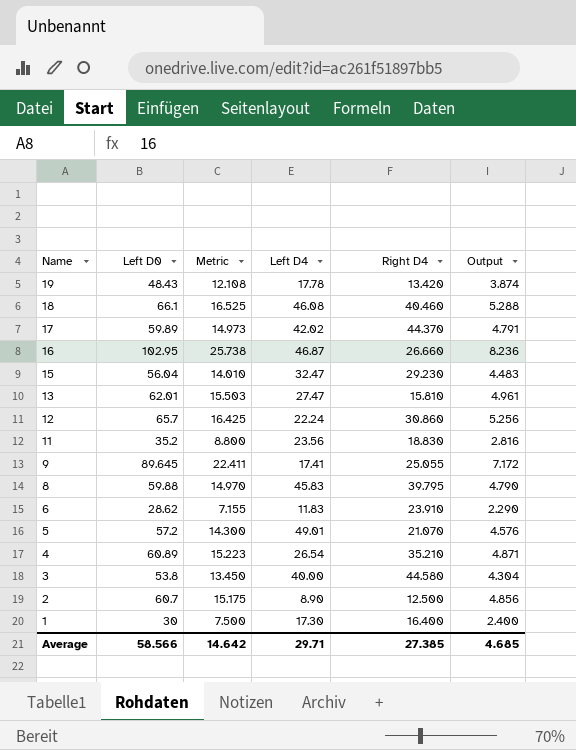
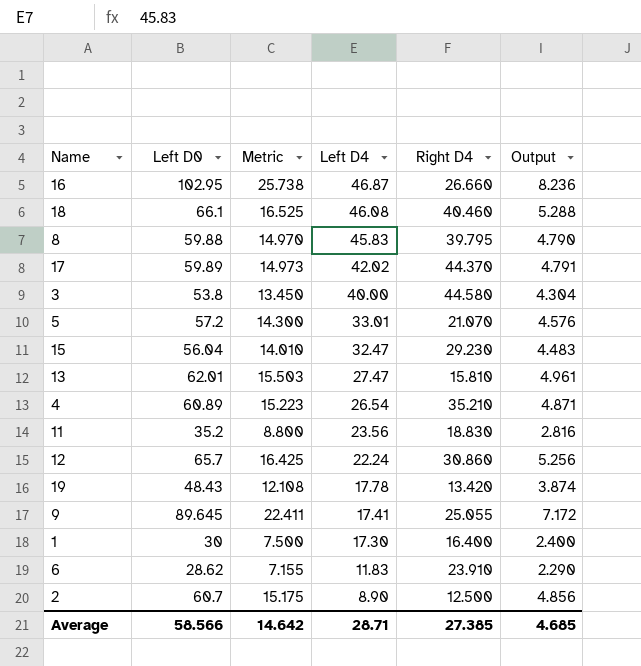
row order: Name descending -> Left D4 descending
5 | Left D4: 49.01 -> 33.01
Average | Left D4: 29.71 -> 28.71

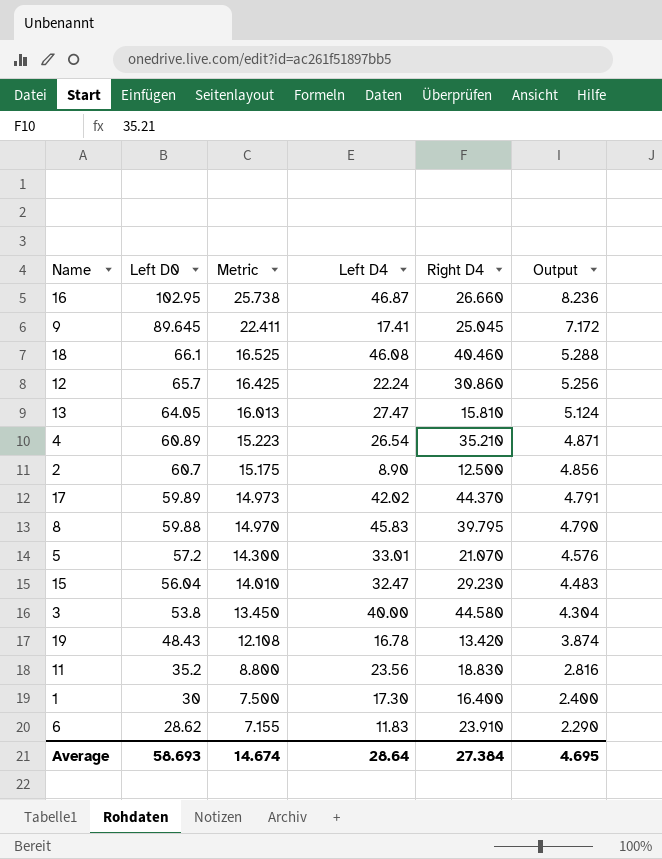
row order: Left D4 descending -> Left D0 descending
9 | Right D4: 25.055 -> 25.045
13 | Left D0: 62.01 -> 64.05
13 | Metric: 15.503 -> 16.013
13 | Output: 4.961 -> 5.124
19 | Left D4: 17.78 -> 16.78
Average | Left D0: 58.566 -> 58.693
Average | Metric: 14.642 -> 14.674
Average | Left D4: 28.71 -> 28.64
Average | Right D4: 27.385 -> 27.384
Average | Output: 4.685 -> 4.695

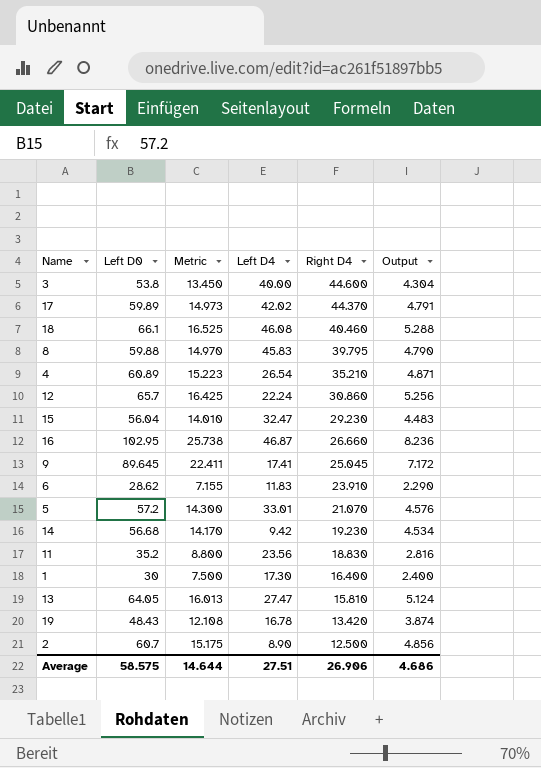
row order: Left D0 descending -> Right D4 descending
3 | Right D4: 44.580 -> 44.600
row 14: none -> 56.68 | 14.170 | 9.42 | 19.230 | 4.534
Average | Left D0: 58.693 -> 58.575
Average | Metric: 14.674 -> 14.644
Average | Left D4: 28.64 -> 27.51
Average | Right D4: 27.384 -> 26.906
Average | Output: 4.695 -> 4.686

